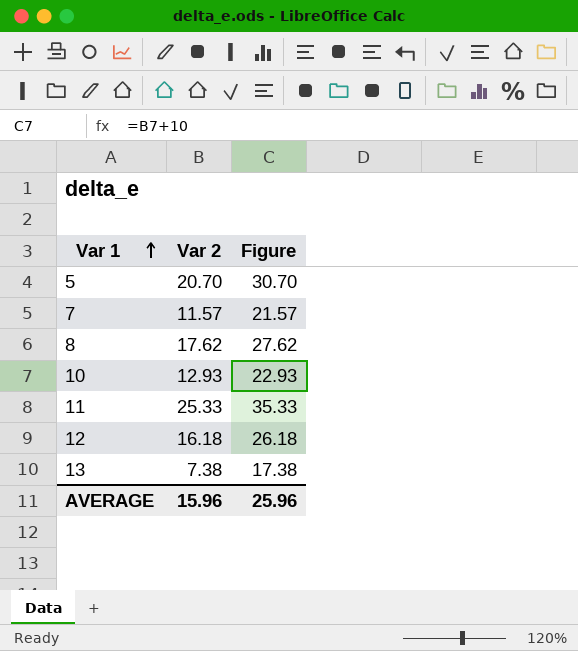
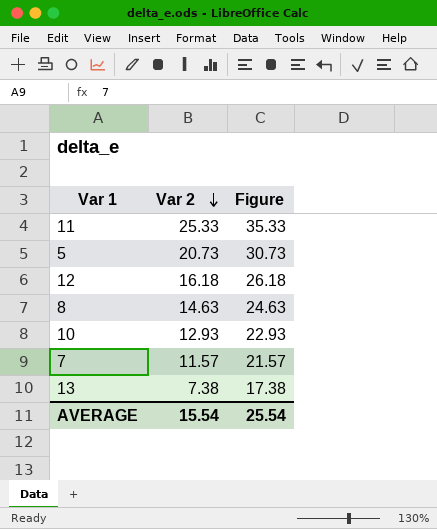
row order: Var 1 ascending -> Var 2 descending
5 | Var 2: 20.70 -> 20.73
5 | Figure: 30.70 -> 30.73
8 | Var 2: 17.62 -> 14.63
8 | Figure: 27.62 -> 24.63
AVERAGE | Var 2: 15.96 -> 15.54
AVERAGE | Figure: 25.96 -> 25.54

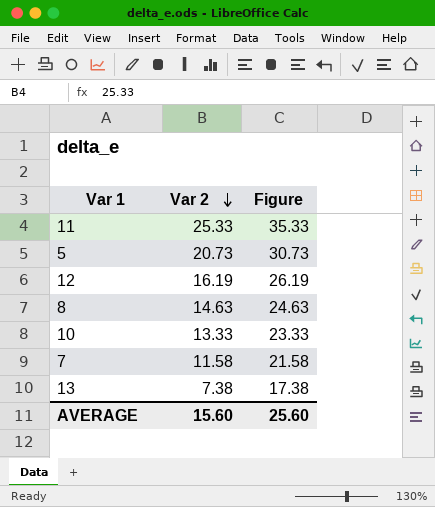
12 | Var 2: 16.18 -> 16.19
12 | Figure: 26.18 -> 26.19
10 | Var 2: 12.93 -> 13.33
10 | Figure: 22.93 -> 23.33
7 | Var 2: 11.57 -> 11.58
7 | Figure: 21.57 -> 21.58
AVERAGE | Var 2: 15.54 -> 15.60
AVERAGE | Figure: 25.54 -> 25.60

